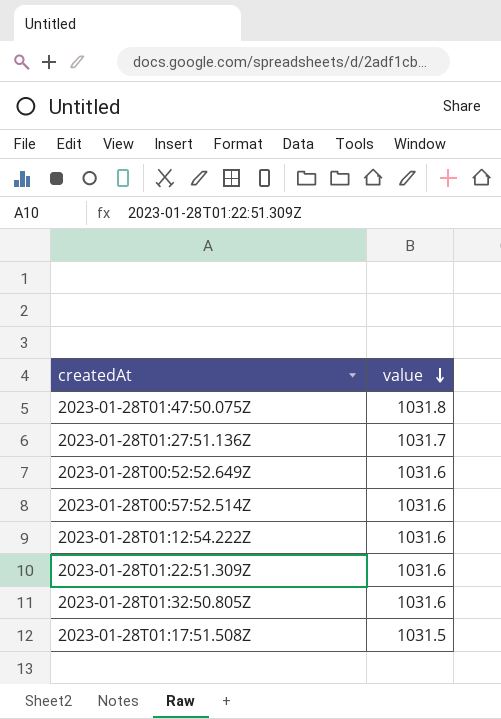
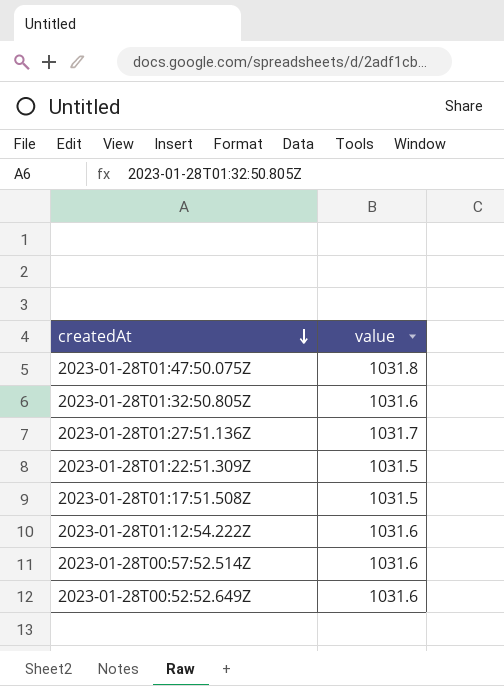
row order: value descending -> createdAt descending
2023-01-28T01:22:51.309Z | value: 1031.6 -> 1031.5

